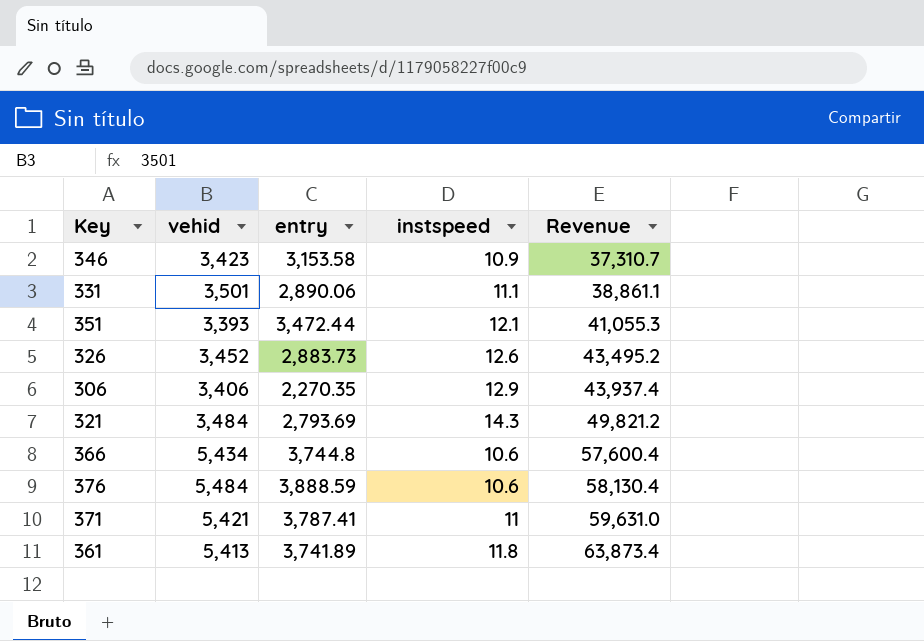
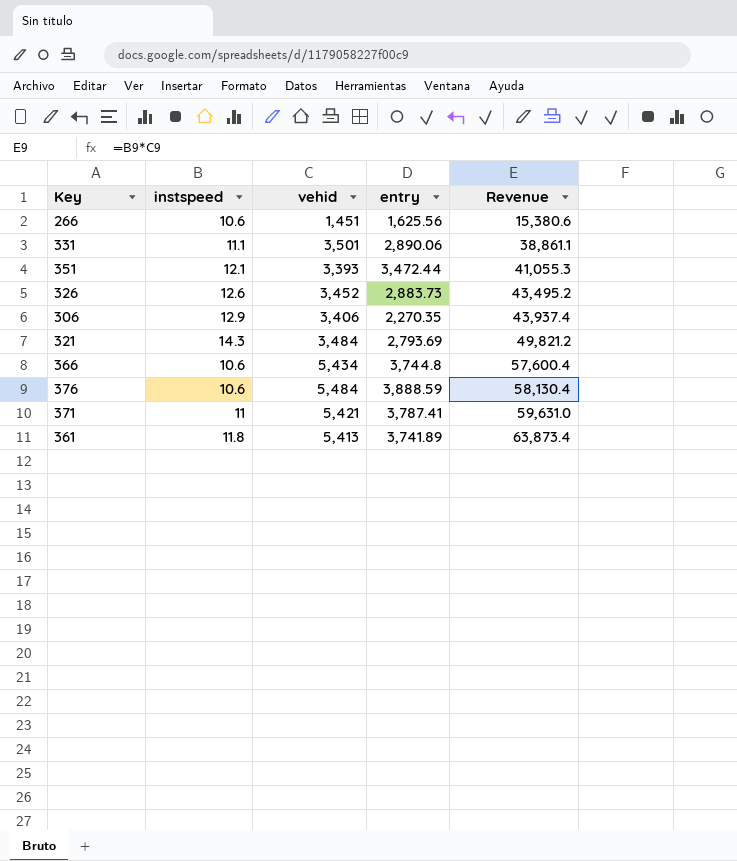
column instspeed | position: 4 -> 2
row 346: 3,423 | 3,153.58 | 10.9 | 37,310.7 -> none
row 266: none -> 10.6 | 1,451 | 1,625.56 | 15,380.6

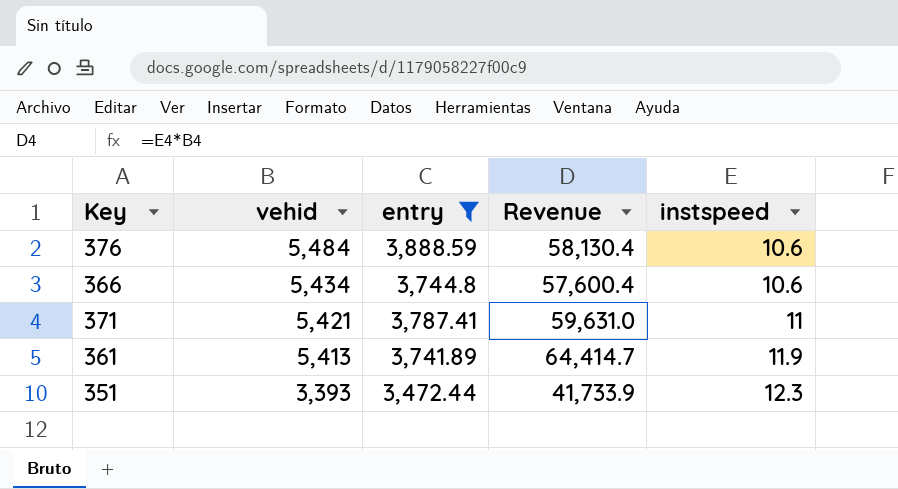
filter: none -> entry >= 3,472.44
row order: Revenue ascending -> vehid descending
column instspeed | position: 2 -> 5
361 | Revenue: 63,873.4 -> 64,414.7
361 | instspeed: 11.8 -> 11.9
351 | Revenue: 41,055.3 -> 41,733.9
351 | instspeed: 12.1 -> 12.3

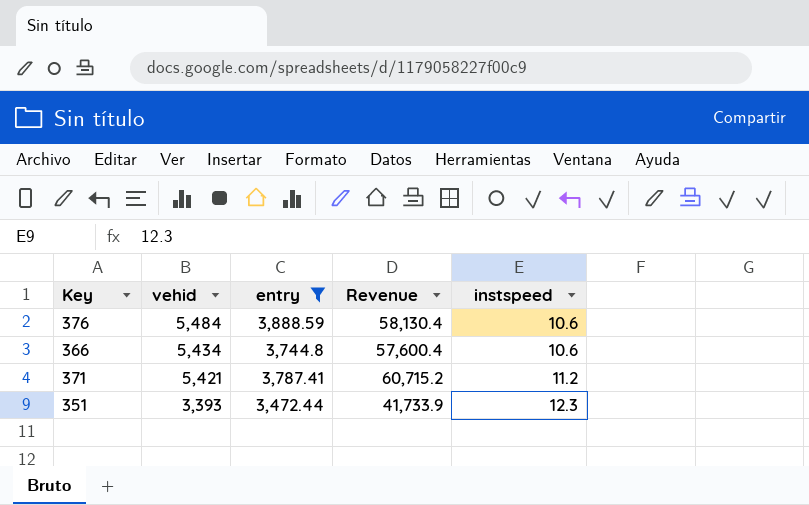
row 361: 5,413 | 3,741.89 | 64,414.7 | 11.9 -> none
371 | Revenue: 59,631.0 -> 60,715.2
371 | instspeed: 11 -> 11.2

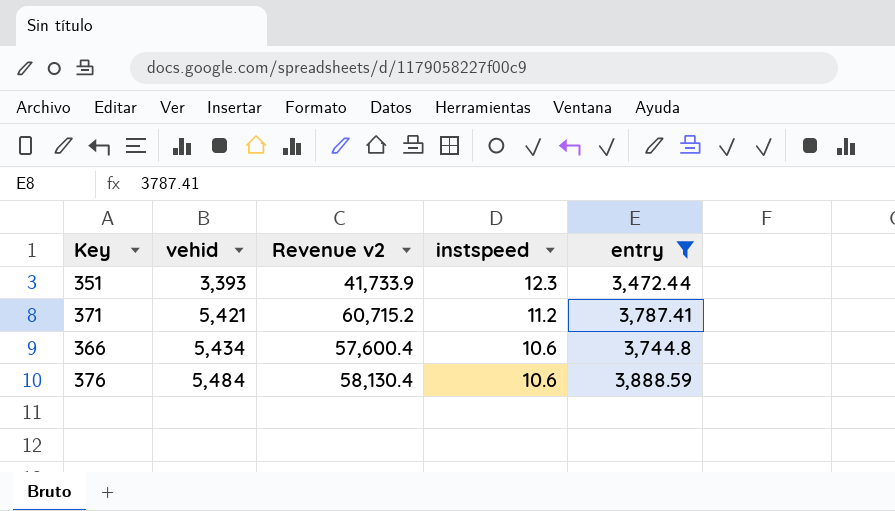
row order: vehid descending -> vehid ascending
column name: Revenue -> Revenue v2
column entry | position: 3 -> 5

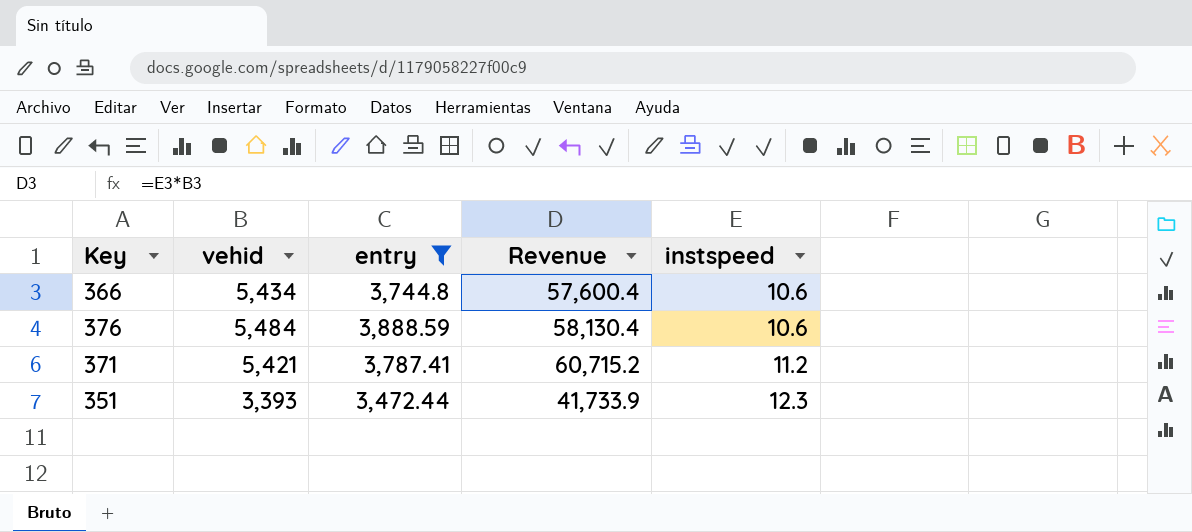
row order: vehid ascending -> instspeed ascending
column entry | position: 5 -> 3
column name: Revenue v2 -> Revenue

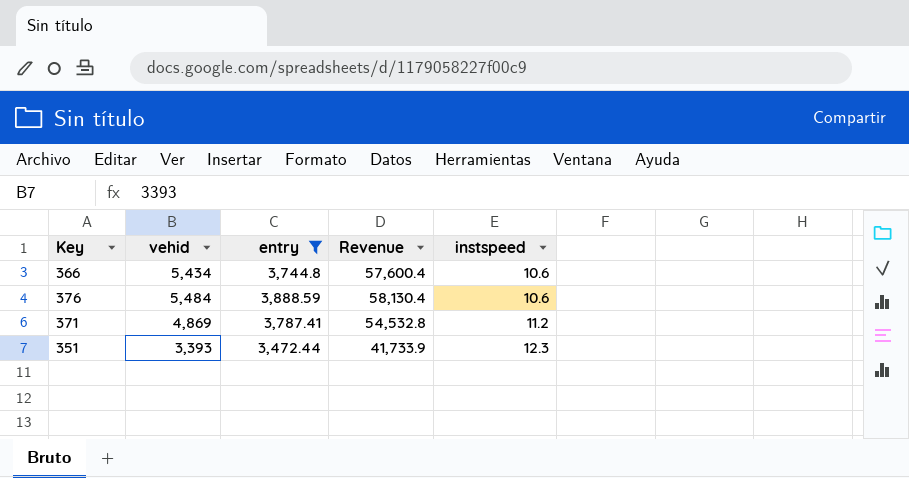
371 | vehid: 5,421 -> 4,869
371 | Revenue: 60,715.2 -> 54,532.8

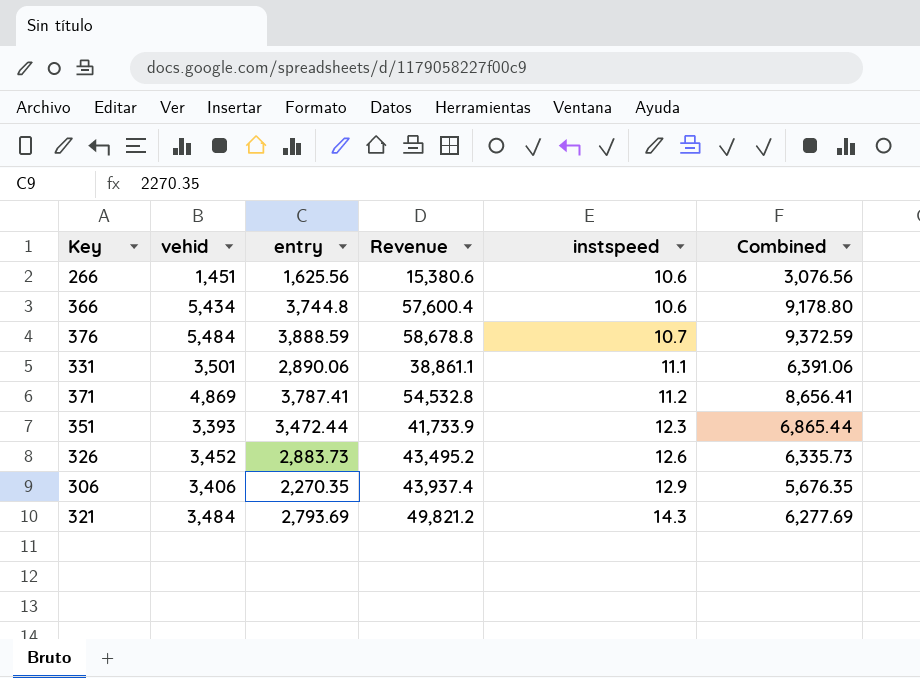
filter: entry >= 3,472.44 -> none
column Combined | formula: none -> [vehid] + [entry]
376 | Revenue: 58,130.4 -> 58,678.8
376 | instspeed: 10.6 -> 10.7

